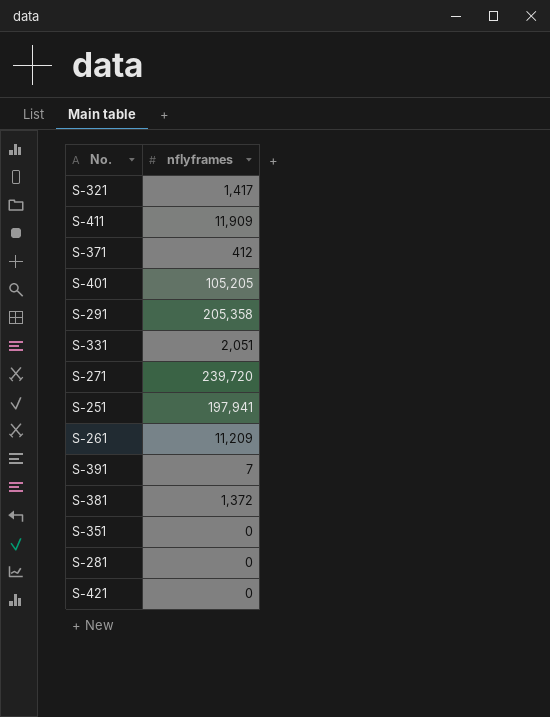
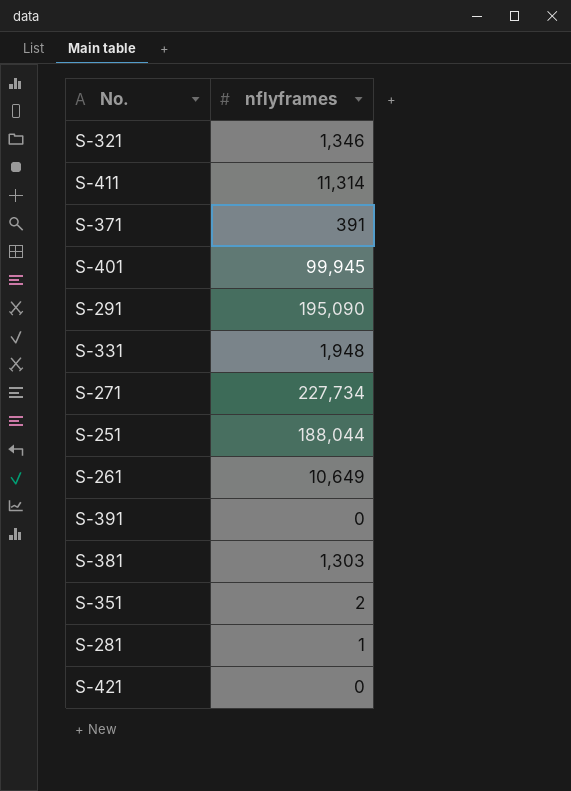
S-321 | nflyframes: 1,417 -> 1,346
S-411 | nflyframes: 11,909 -> 11,314
S-371 | nflyframes: 412 -> 391
S-401 | nflyframes: 105,205 -> 99,945
S-291 | nflyframes: 205,358 -> 195,090
S-331 | nflyframes: 2,051 -> 1,948
S-271 | nflyframes: 239,720 -> 227,734
S-251 | nflyframes: 197,941 -> 188,044
S-261 | nflyframes: 11,209 -> 10,649
S-391 | nflyframes: 7 -> 0
S-381 | nflyframes: 1,372 -> 1,303
S-351 | nflyframes: 0 -> 2
S-281 | nflyframes: 0 -> 1

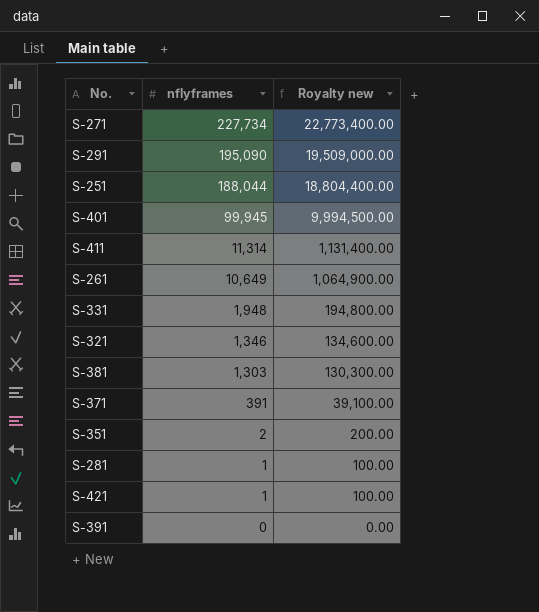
row order: none -> nflyframes descending
column Royalty new | formula: none -> [nflyframes] * 100
S-421 | nflyframes: 0 -> 1

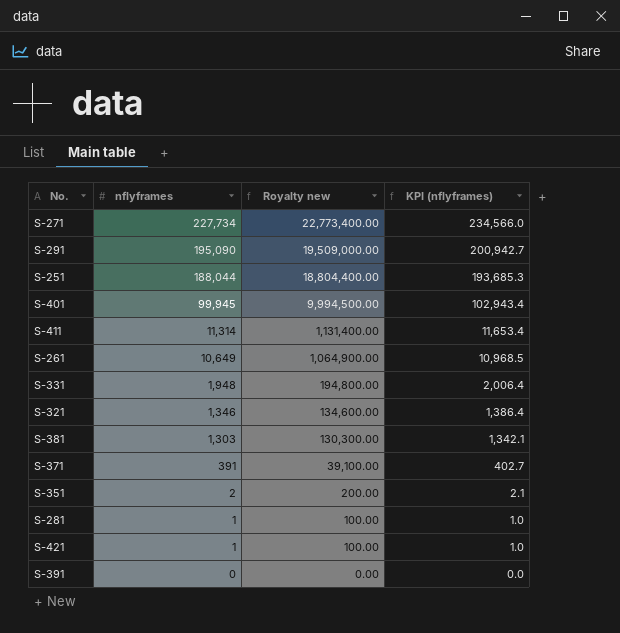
column KPI (nflyframes) | formula: none -> [nflyframes] * 1.03

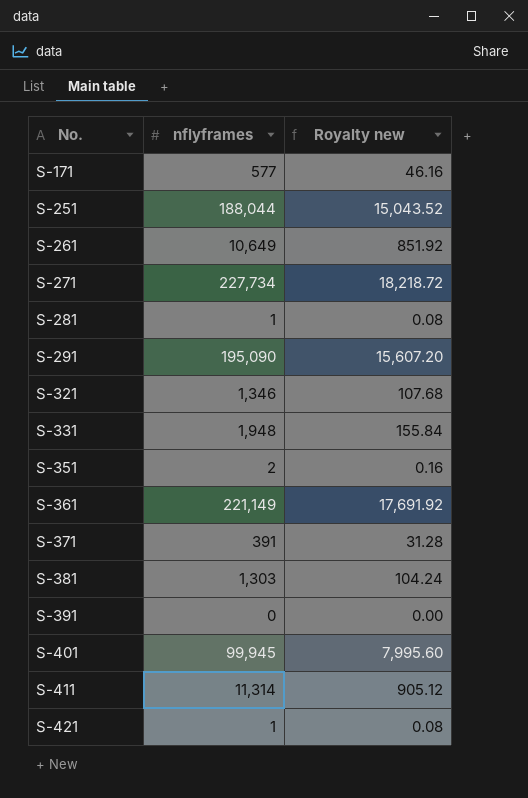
row order: nflyframes descending -> No. ascending
column KPI (nflyframes) | formula: [nflyframes] * 1.03 -> none
column Royalty new | formula: [nflyframes] * 100 -> [nflyframes] * 0.08
row S-171: none -> 577 | 46.16
row S-361: none -> 221,149 | 17,691.92

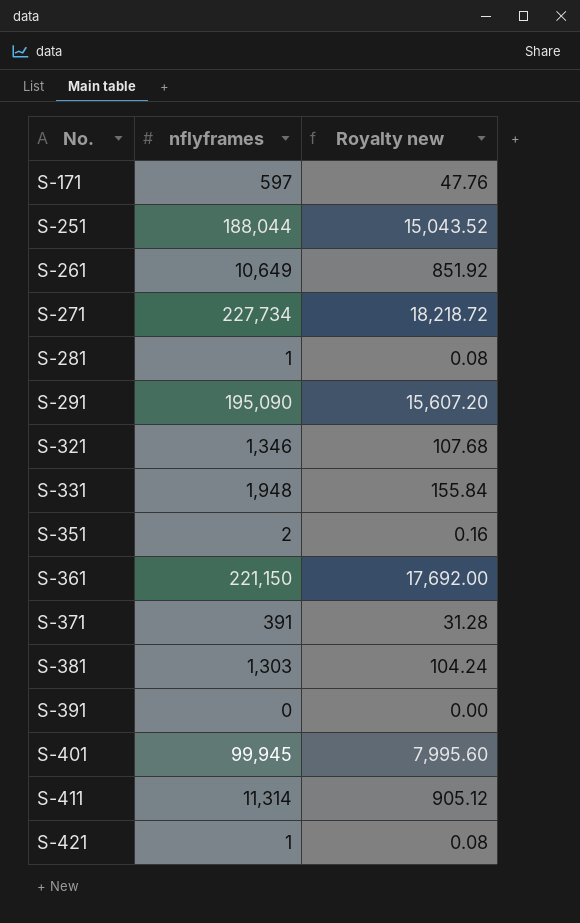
S-171 | nflyframes: 577 -> 597
S-171 | Royalty new: 46.16 -> 47.76
S-361 | nflyframes: 221,149 -> 221,150
S-361 | Royalty new: 17,691.92 -> 17,692.00

